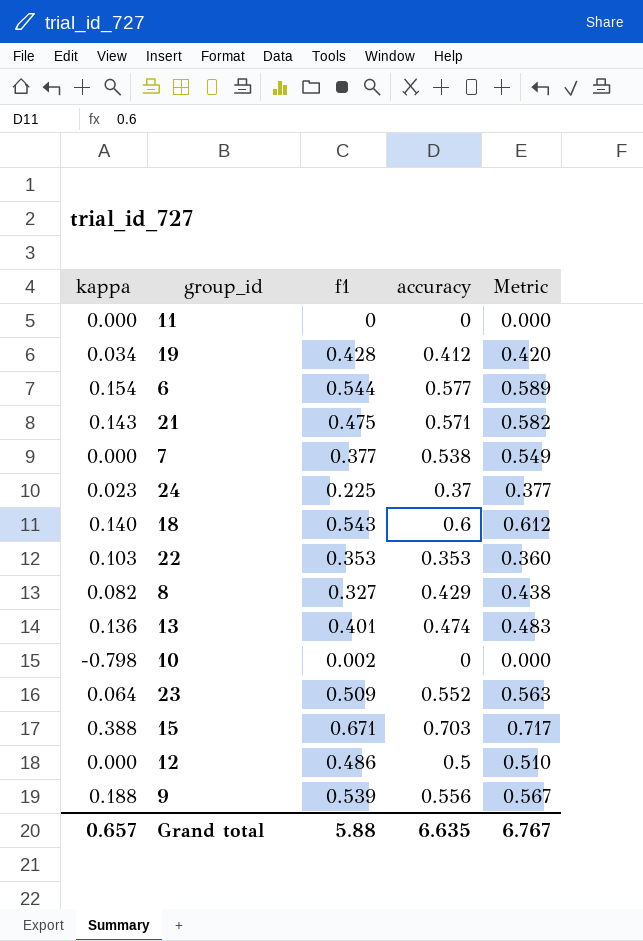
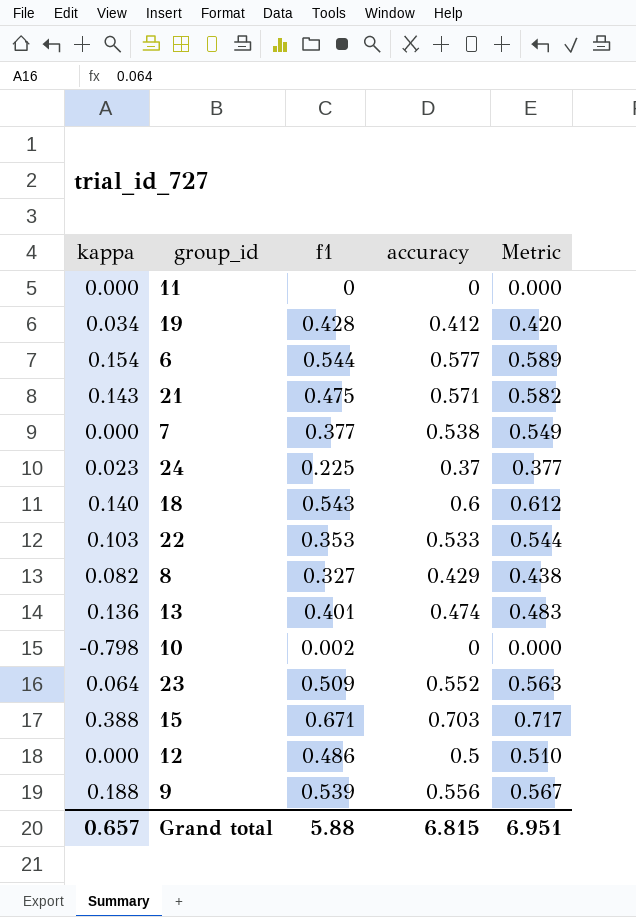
22 | accuracy: 0.353 -> 0.533
22 | Metric: 0.360 -> 0.544
Grand total | accuracy: 6.635 -> 6.815
Grand total | Metric: 6.767 -> 6.951

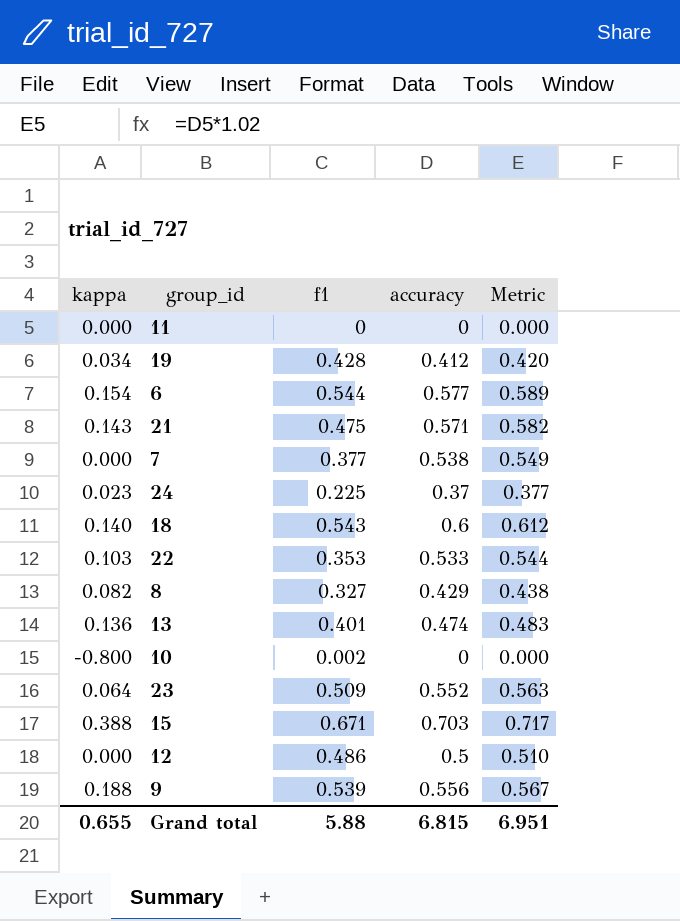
10 | kappa: -0.798 -> -0.800
Grand total | kappa: 0.657 -> 0.655

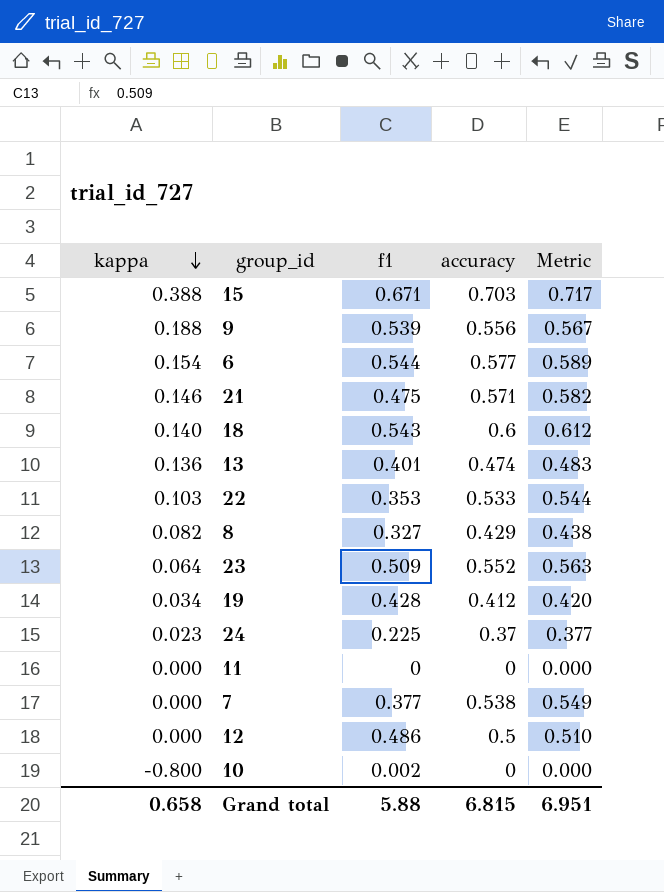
row order: none -> kappa descending
21 | kappa: 0.143 -> 0.146
Grand total | kappa: 0.655 -> 0.658

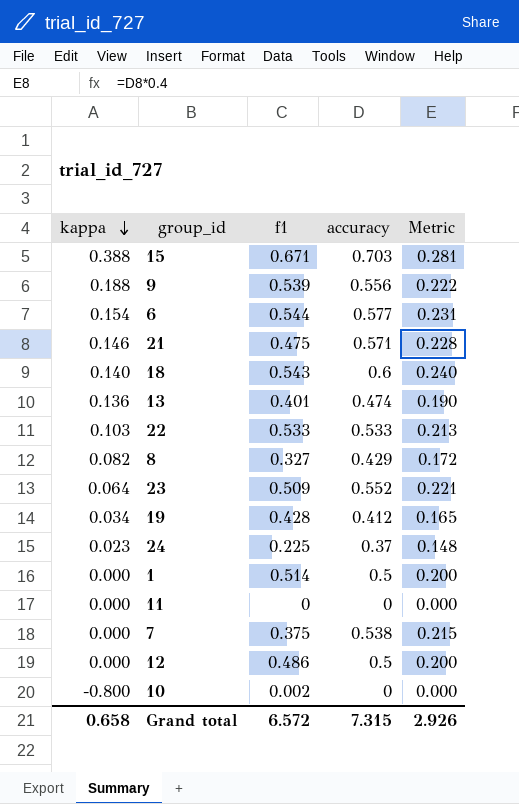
column Metric | formula: [accuracy] * 1.02 -> [accuracy] * 0.4
22 | f1: 0.353 -> 0.533
row 1: none -> 0.000 | 0.514 | 0.5 | 0.200
7 | f1: 0.377 -> 0.375
Grand total | f1: 5.88 -> 6.572
Grand total | accuracy: 6.815 -> 7.315
Grand total | Metric: 6.951 -> 2.926

